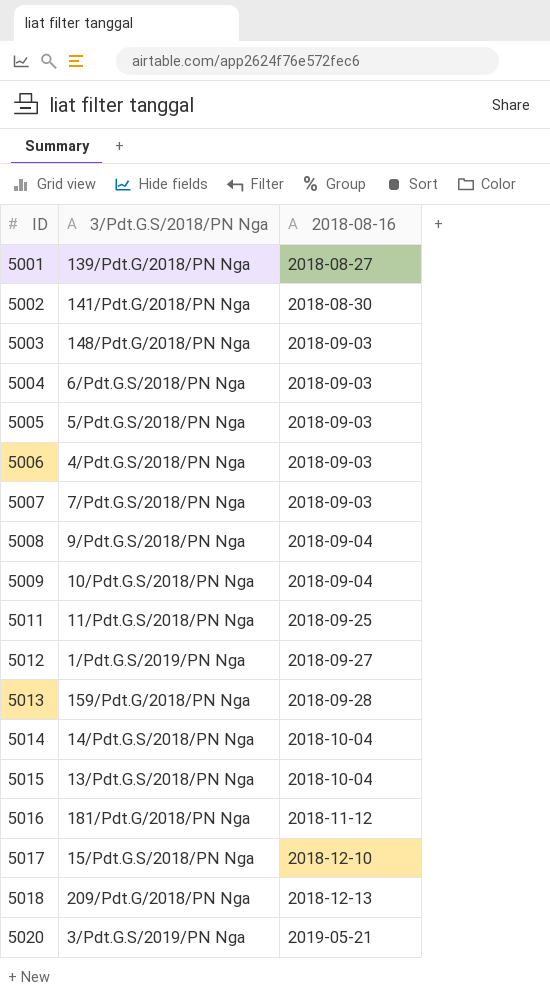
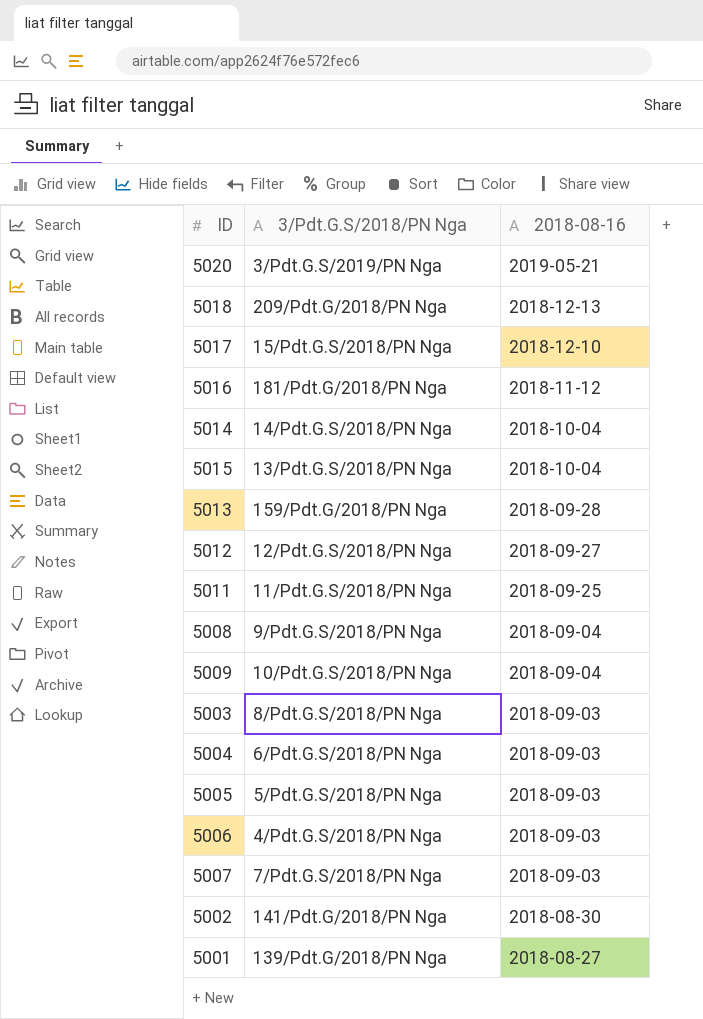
row order: ID ascending -> 2018-08-16 descending
5012 | 3/Pdt.G.S/2018/PN Nga: 1/Pdt.G.S/2019/PN Nga -> 12/Pdt.G.S/2018/PN Nga
5003 | 3/Pdt.G.S/2018/PN Nga: 148/Pdt.G/2018/PN Nga -> 8/Pdt.G.S/2018/PN Nga

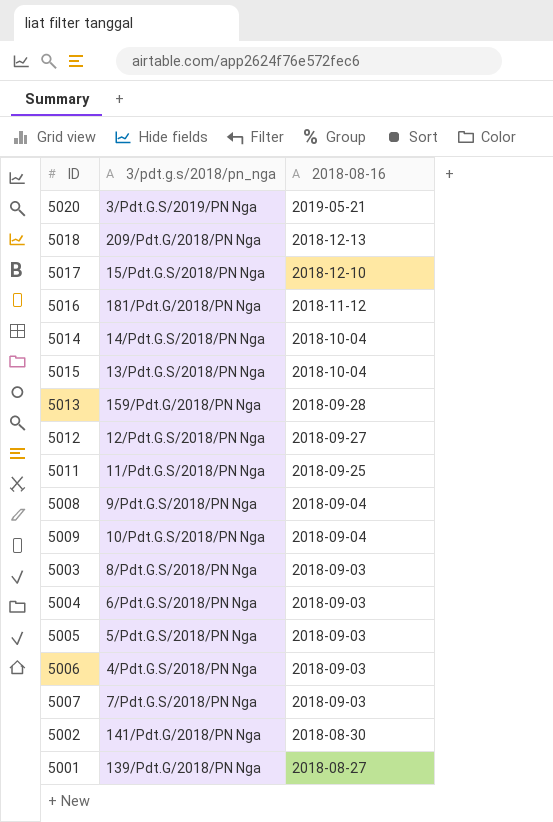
column name: 3/Pdt.G.S/2018/PN Nga -> 3/pdt.g.s/2018/pn_nga

